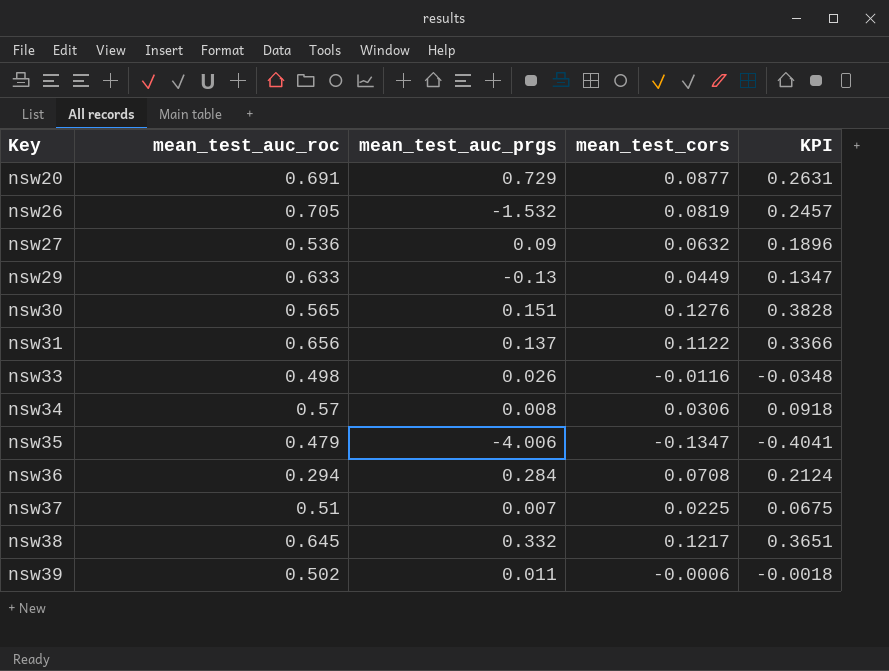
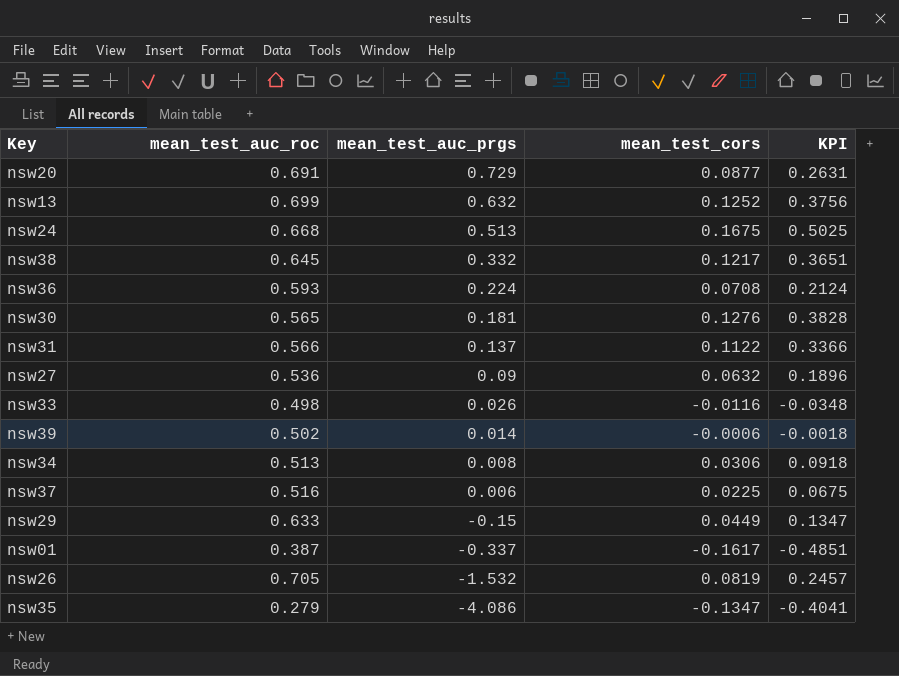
row order: Key ascending -> mean_test_auc_prgs descending
row nsw13: none -> 0.699 | 0.632 | 0.1252 | 0.3756
row nsw24: none -> 0.668 | 0.513 | 0.1675 | 0.5025
nsw36 | mean_test_auc_roc: 0.294 -> 0.593
nsw36 | mean_test_auc_prgs: 0.284 -> 0.224
nsw30 | mean_test_auc_prgs: 0.151 -> 0.181
nsw31 | mean_test_auc_roc: 0.656 -> 0.566
nsw39 | mean_test_auc_prgs: 0.011 -> 0.014
nsw34 | mean_test_auc_roc: 0.57 -> 0.513
nsw37 | mean_test_auc_roc: 0.51 -> 0.516
nsw37 | mean_test_auc_prgs: 0.007 -> 0.006
nsw29 | mean_test_auc_prgs: -0.13 -> -0.15
row nsw01: none -> 0.387 | -0.337 | -0.1617 | -0.4851
nsw35 | mean_test_auc_roc: 0.479 -> 0.279
nsw35 | mean_test_auc_prgs: -4.006 -> -4.086

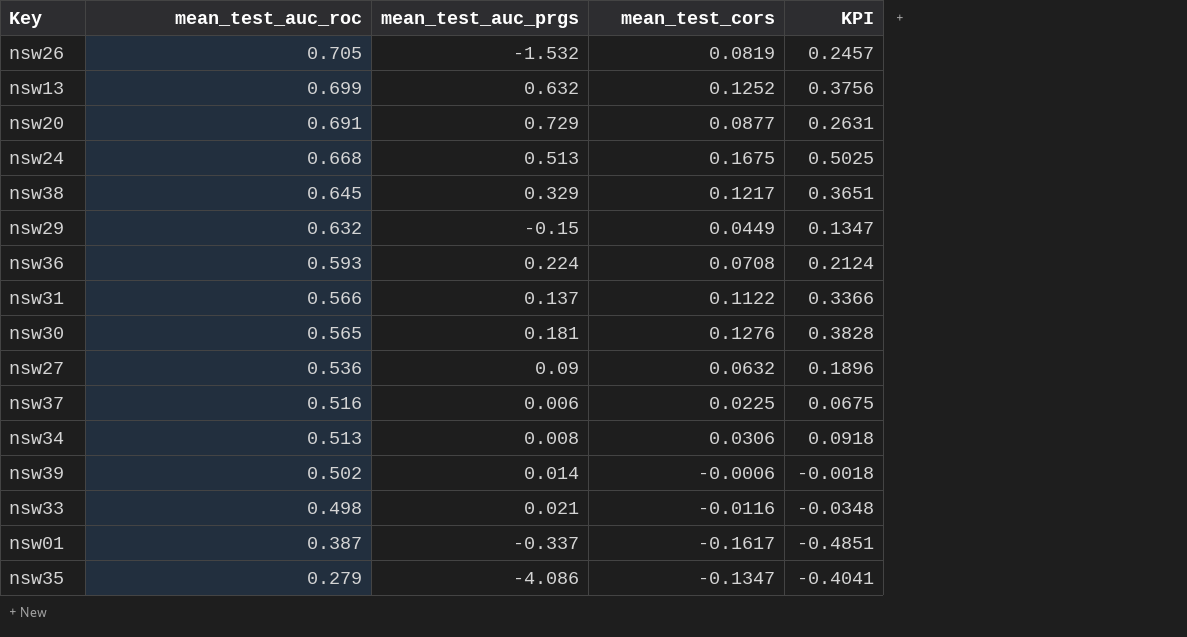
row order: mean_test_auc_prgs descending -> mean_test_auc_roc descending
nsw38 | mean_test_auc_prgs: 0.332 -> 0.329
nsw29 | mean_test_auc_roc: 0.633 -> 0.632
nsw33 | mean_test_auc_prgs: 0.026 -> 0.021

